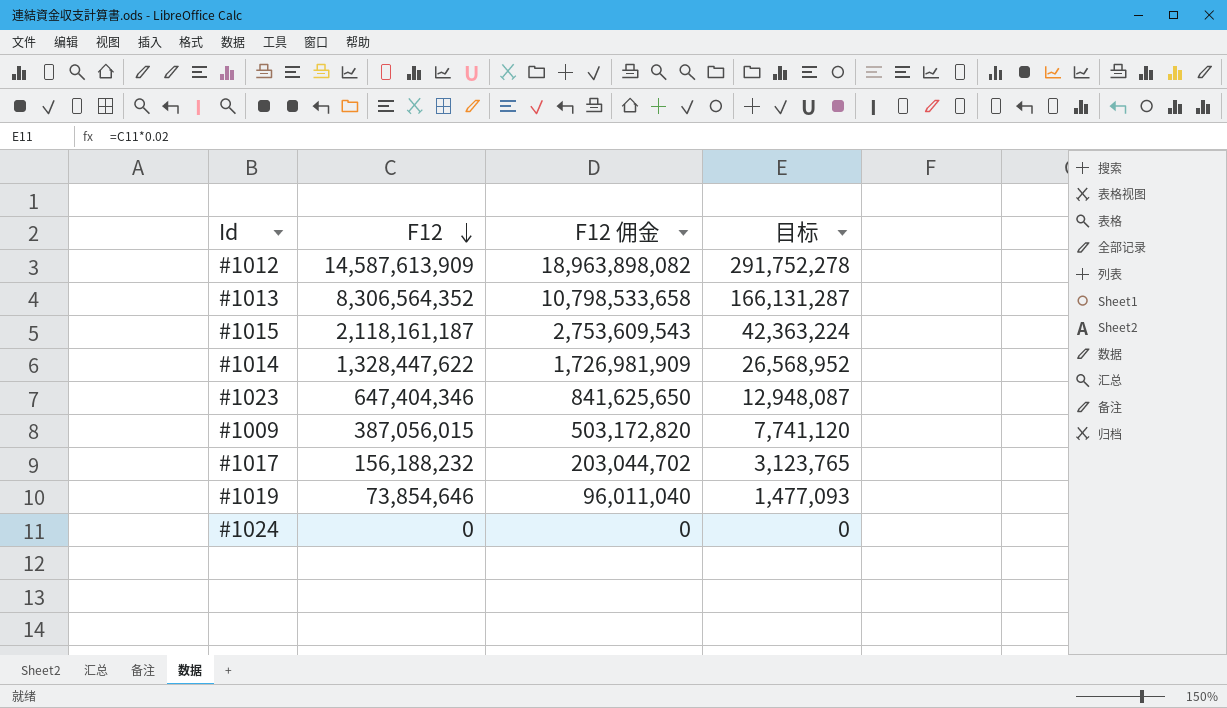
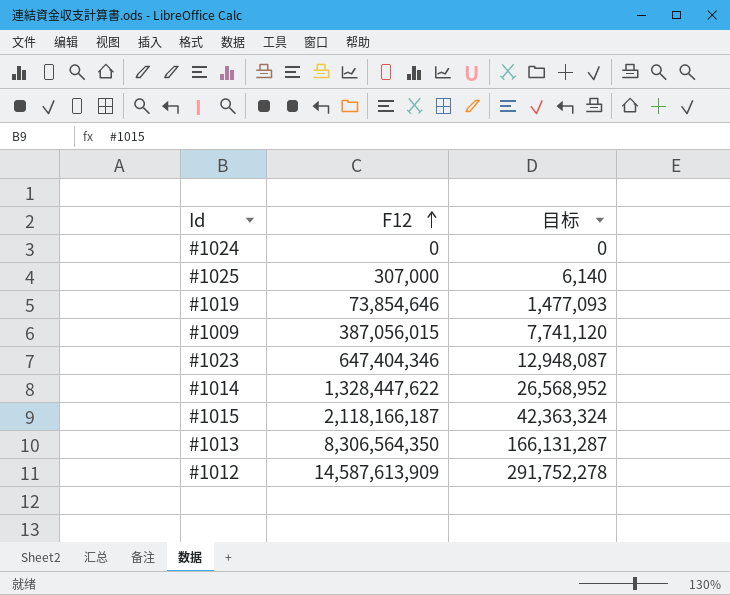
row order: F12 descending -> F12 ascending
column F12 佣金 | formula: [F12] * 1.3 -> none
row #1017: 156,188,232 | 203,044,702 | 3,123,765 -> none
row #1025: none -> 307,000 | 6,140
#1015 | F12: 2,118,161,187 -> 2,118,166,187
#1015 | 目标: 42,363,224 -> 42,363,324
#1013 | F12: 8,306,564,352 -> 8,306,564,350

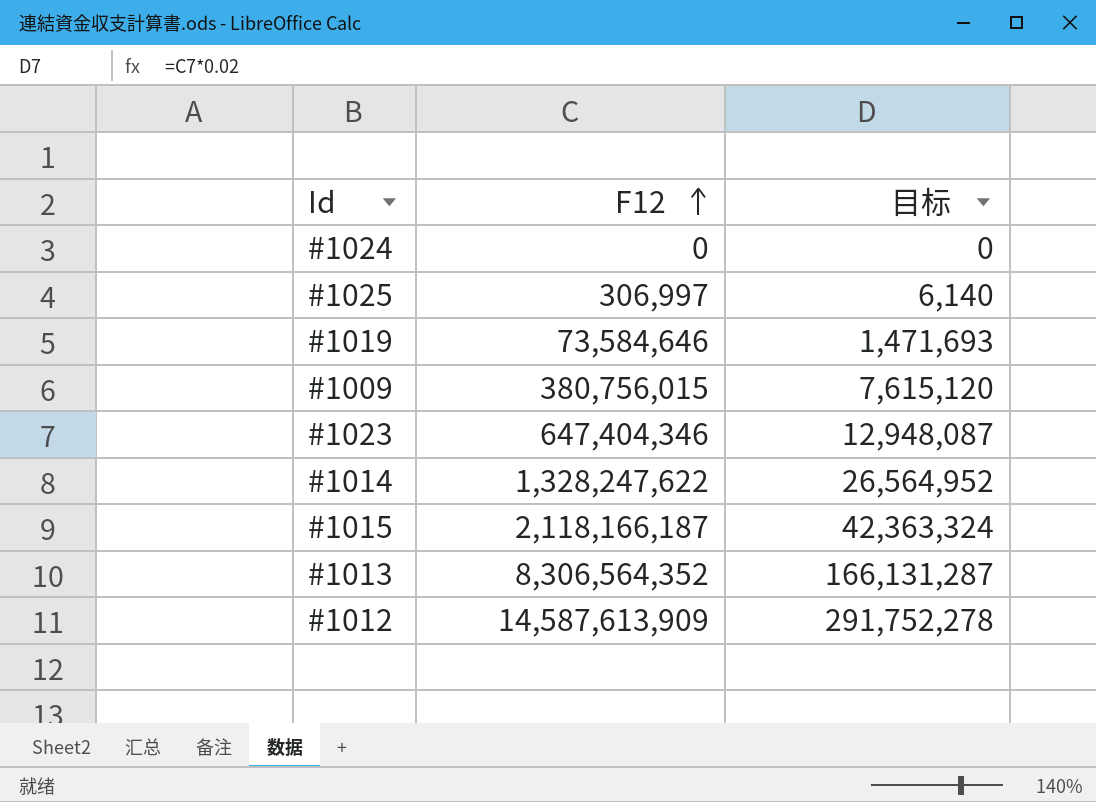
#1025 | F12: 307,000 -> 306,997
#1019 | F12: 73,854,646 -> 73,584,646
#1019 | 目标: 1,477,093 -> 1,471,693
#1009 | F12: 387,056,015 -> 380,756,015
#1009 | 目标: 7,741,120 -> 7,615,120
#1014 | F12: 1,328,447,622 -> 1,328,247,622
#1014 | 目标: 26,568,952 -> 26,564,952
#1013 | F12: 8,306,564,350 -> 8,306,564,352

